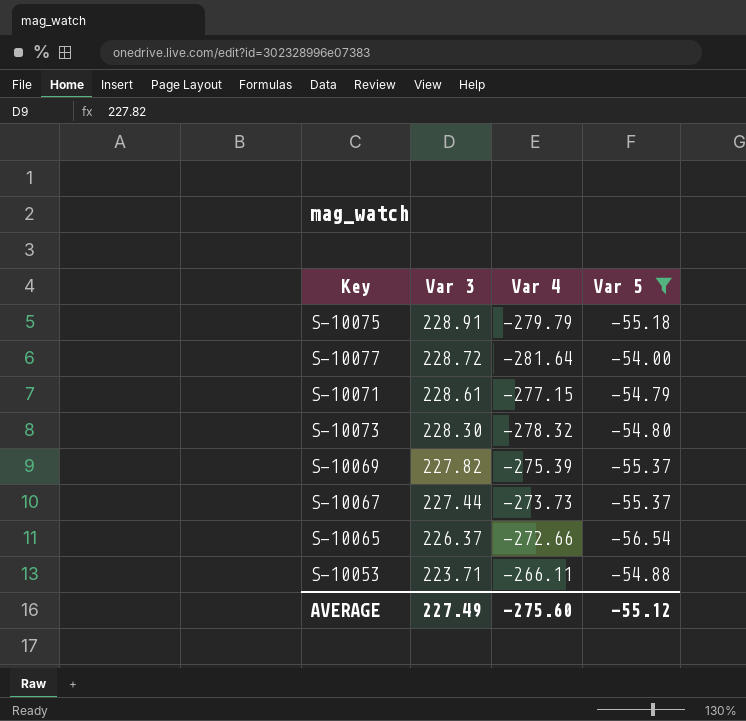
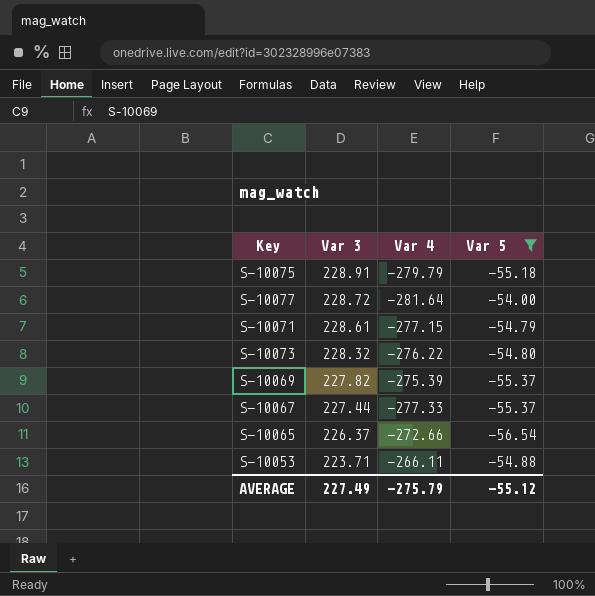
S-10073 | Var 3: 228.30 -> 228.32
S-10073 | Var 4: -278.32 -> -276.22
S-10067 | Var 4: -273.73 -> -277.33
AVERAGE | Var 4: -275.60 -> -275.79

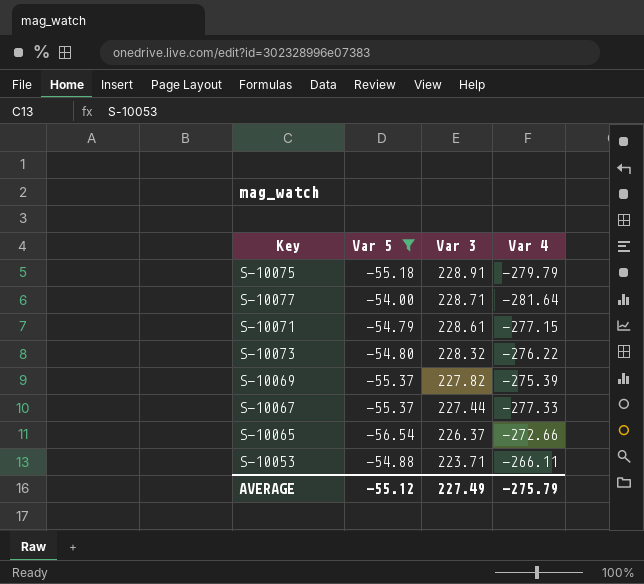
column Var 5 | position: 4 -> 2
S-10077 | Var 3: 228.72 -> 228.71

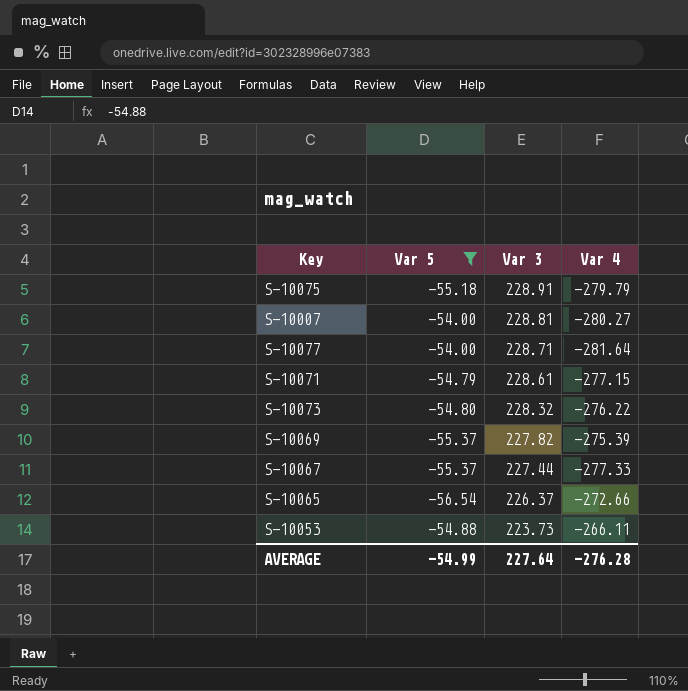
row S-10007: none -> -54.00 | 228.81 | -280.27
S-10053 | Var 3: 223.71 -> 223.73
AVERAGE | Var 5: -55.12 -> -54.99
AVERAGE | Var 3: 227.49 -> 227.64
AVERAGE | Var 4: -275.79 -> -276.28

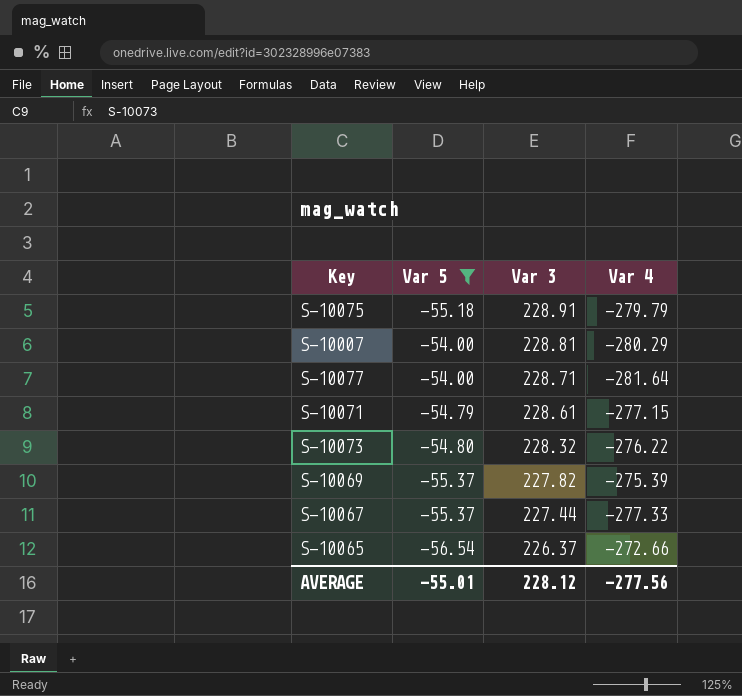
row S-10053: -54.88 | 223.73 | -266.11 -> none
S-10007 | Var 4: -280.27 -> -280.29
AVERAGE | Var 5: -54.99 -> -55.01
AVERAGE | Var 3: 227.64 -> 228.12
AVERAGE | Var 4: -276.28 -> -277.56

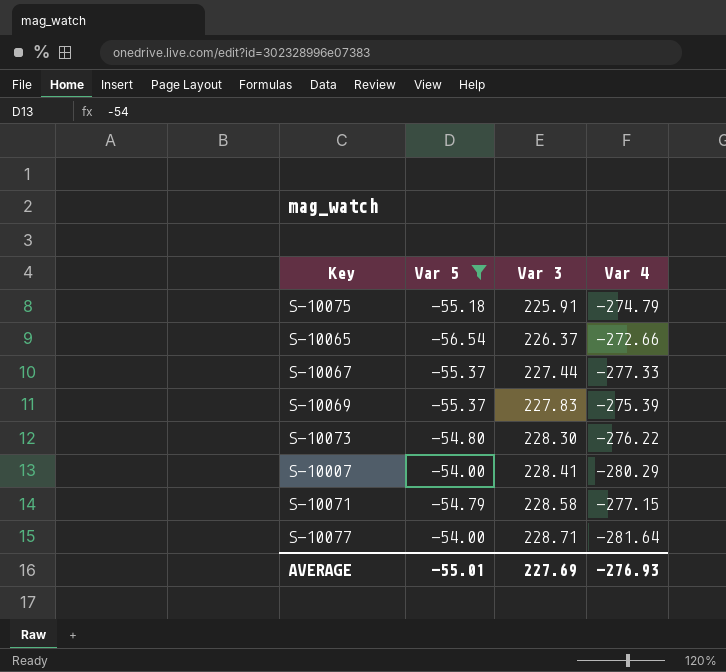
row order: Var 3 descending -> Var 3 ascending
S-10075 | Var 3: 228.91 -> 225.91
S-10075 | Var 4: -279.79 -> -274.79
S-10069 | Var 3: 227.82 -> 227.83
S-10073 | Var 3: 228.32 -> 228.30
S-10007 | Var 3: 228.81 -> 228.41
S-10071 | Var 3: 228.61 -> 228.58
AVERAGE | Var 3: 228.12 -> 227.69
AVERAGE | Var 4: -277.56 -> -276.93

